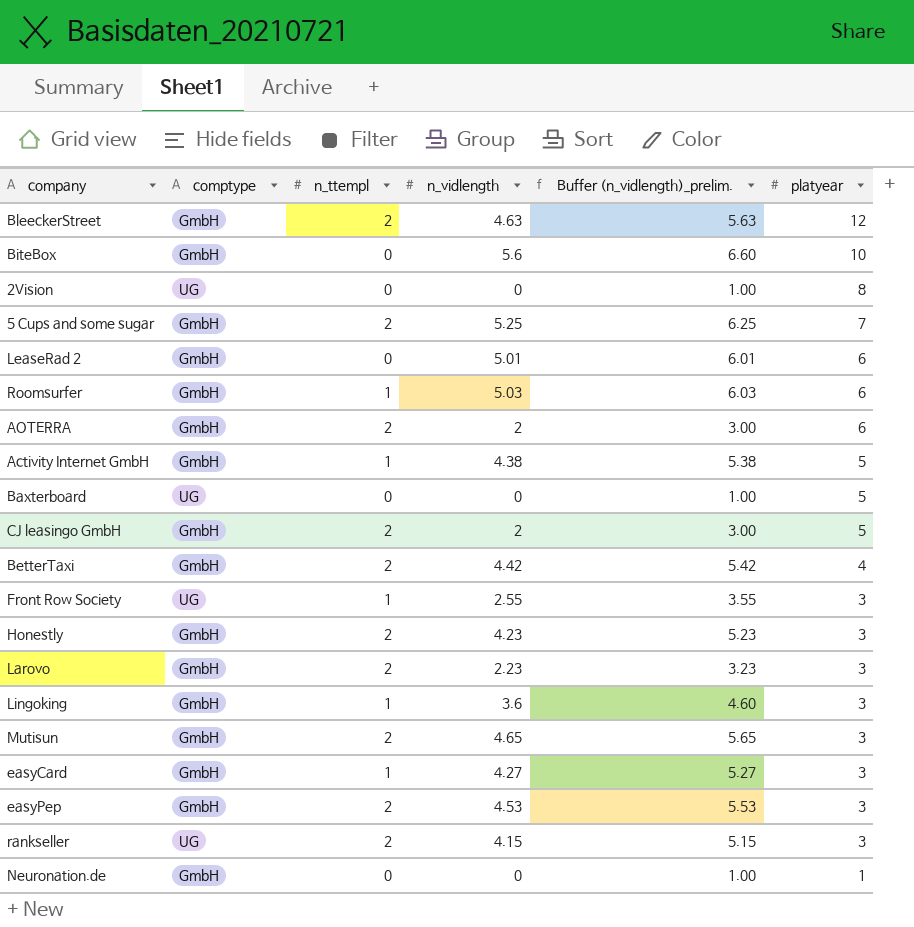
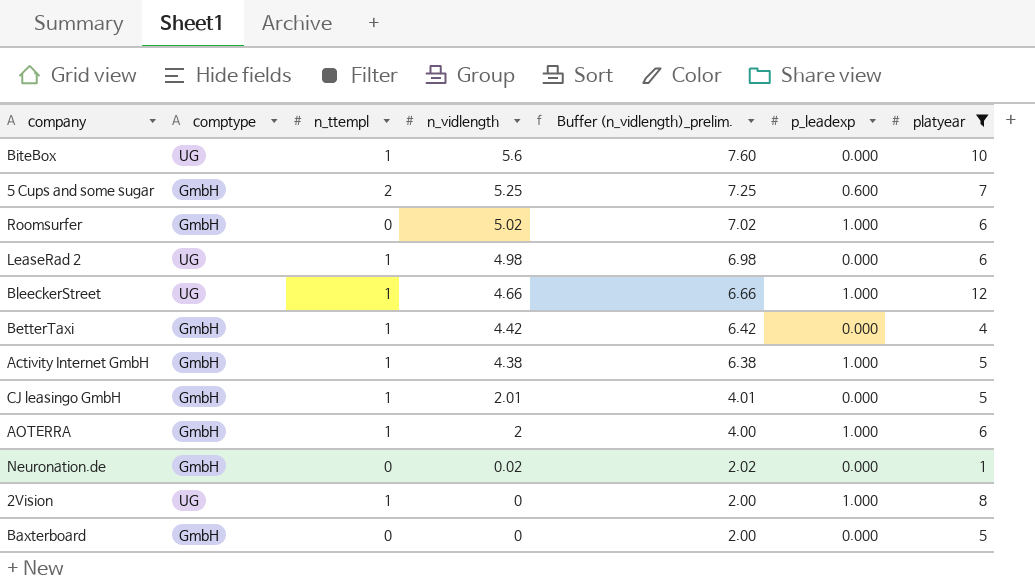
filter: none -> platyear != 3
row order: platyear descending -> n_vidlength descending
column Buffer (n_vidlength)_prelim. | formula: [n_vidlength] + 1 -> [n_vidlength] + 2
column p_leadexp | position: none -> 6
BiteBox | comptype: GmbH -> UG
BiteBox | n_ttempl: 0 -> 1
Roomsurfer | n_ttempl: 1 -> 0
Roomsurfer | n_vidlength: 5.03 -> 5.02
LeaseRad 2 | comptype: GmbH -> UG
LeaseRad 2 | n_ttempl: 0 -> 1
LeaseRad 2 | n_vidlength: 5.01 -> 4.98
BleeckerStreet | comptype: GmbH -> UG
BleeckerStreet | n_ttempl: 2 -> 1
BleeckerStreet | n_vidlength: 4.63 -> 4.66
BetterTaxi | n_ttempl: 2 -> 1
CJ leasingo GmbH | n_ttempl: 2 -> 1
CJ leasingo GmbH | n_vidlength: 2 -> 2.01
AOTERRA | n_ttempl: 2 -> 1
Neuronation.de | n_vidlength: 0 -> 0.02
2Vision | n_ttempl: 0 -> 1
Baxterboard | comptype: UG -> GmbH

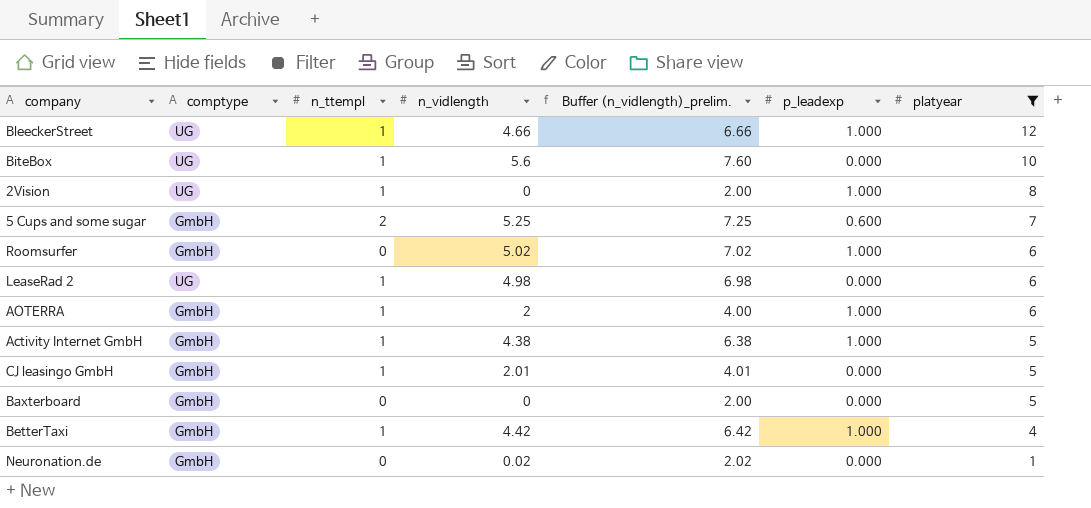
row order: n_vidlength descending -> platyear descending
BetterTaxi | p_leadexp: 0.000 -> 1.000

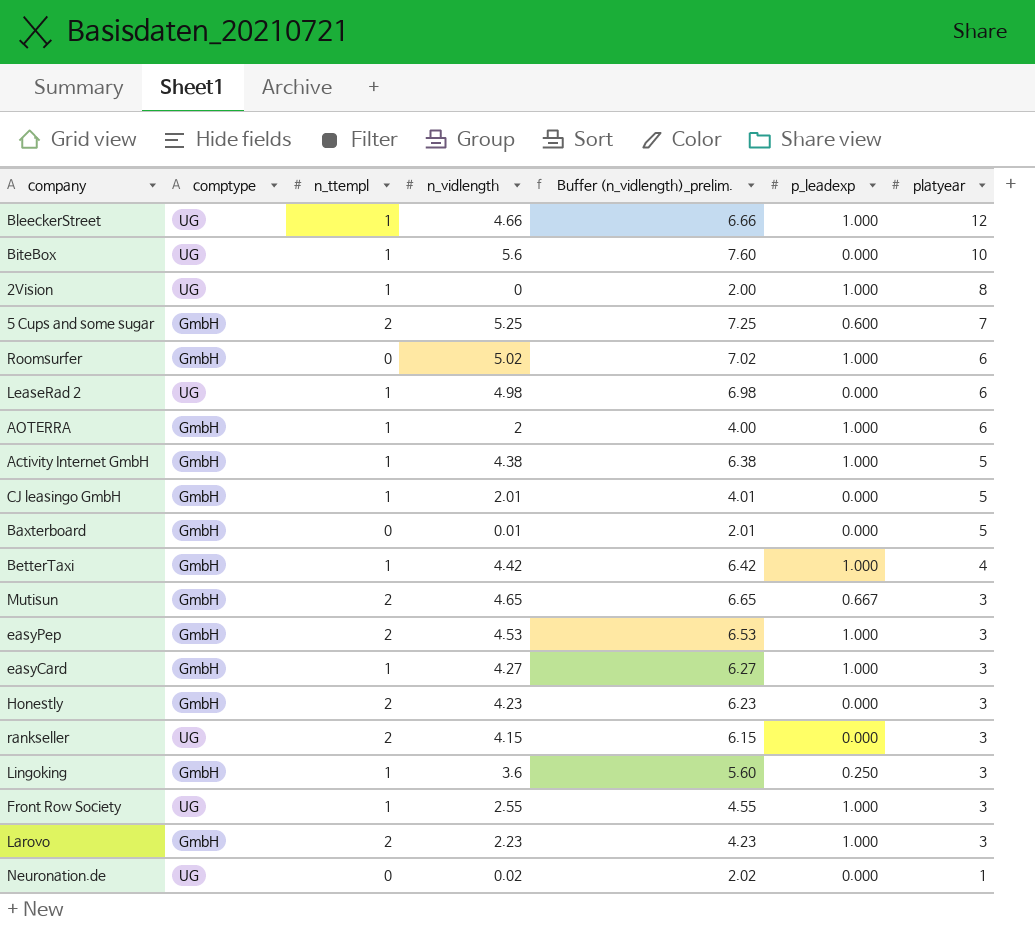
filter: platyear != 3 -> none
Baxterboard | n_vidlength: 0 -> 0.01
Baxterboard | Buffer (n_vidlength)_prelim.: 2.00 -> 2.01
Neuronation.de | comptype: GmbH -> UG

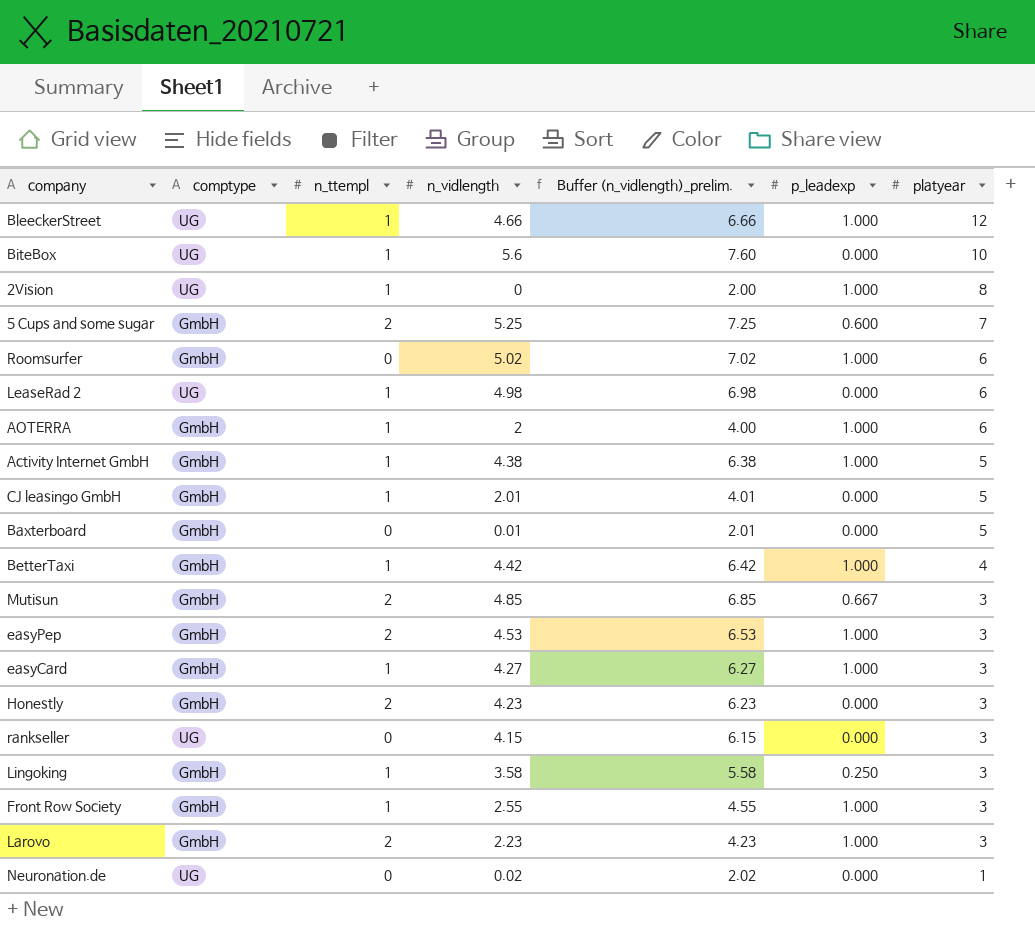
Mutisun | n_vidlength: 4.65 -> 4.85
Mutisun | Buffer (n_vidlength)_prelim.: 6.65 -> 6.85
rankseller | n_ttempl: 2 -> 0
Lingoking | n_vidlength: 3.6 -> 3.58
Lingoking | Buffer (n_vidlength)_prelim.: 5.60 -> 5.58
Front Row Society | comptype: UG -> GmbH

